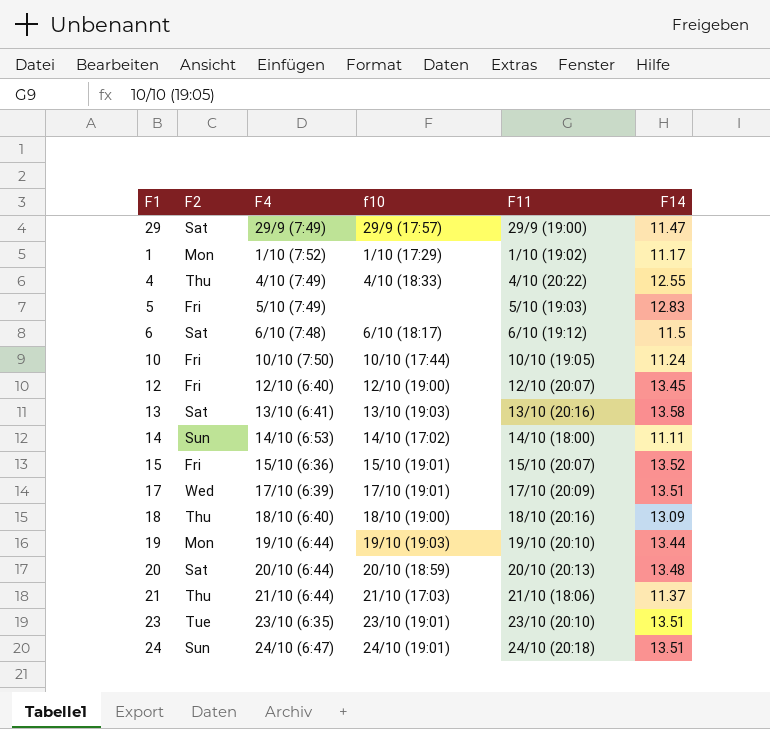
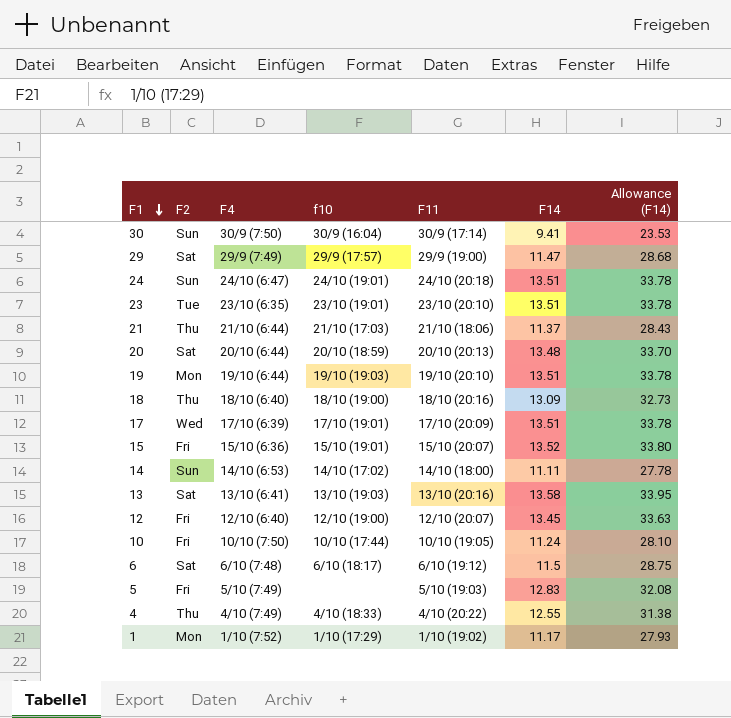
row order: none -> F1 descending
column Allowance (F14) | formula: none -> [F14] * 2.5
row 30: none -> Sun | 30/9 (7:50) | 30/9 (16:04) | 30/9 (17:14) | 9.41 | 23.53
19 | F14: 13.44 -> 13.51

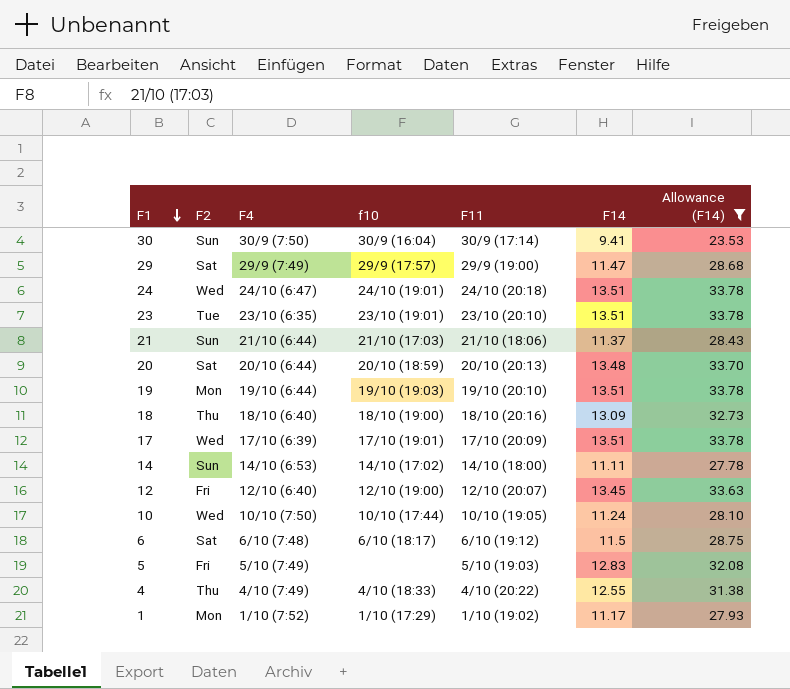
filter: none -> Allowance (F14) <= 33.78
24 | F2: Sun -> Wed
21 | F2: Thu -> Sun
10 | F2: Fri -> Wed

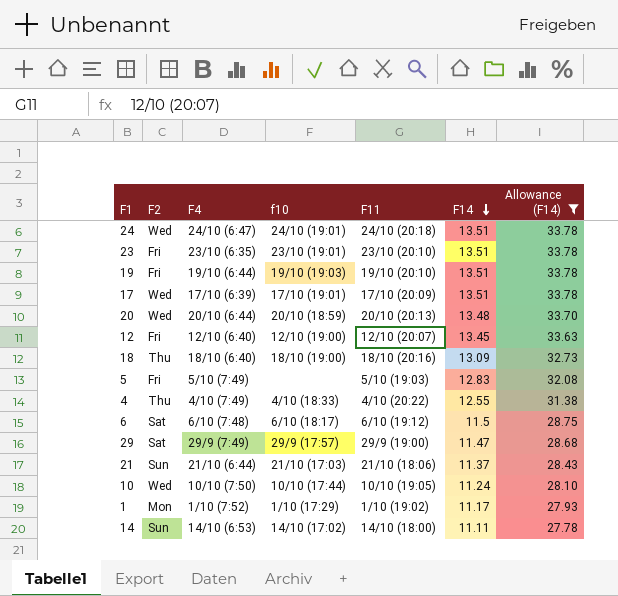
row order: F1 descending -> F14 descending
row 30: Sun | 30/9 (7:50) | 30/9 (16:04) | 30/9 (17:14) | 9.41 | 23.53 -> none
23 | F2: Tue -> Fri
19 | F2: Mon -> Fri
20 | F2: Sat -> Wed

